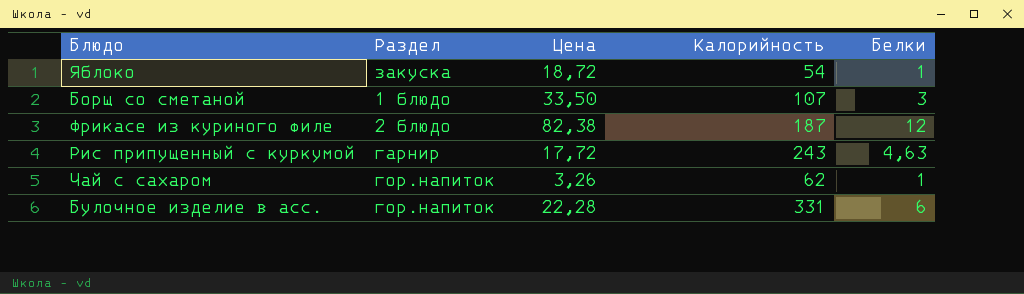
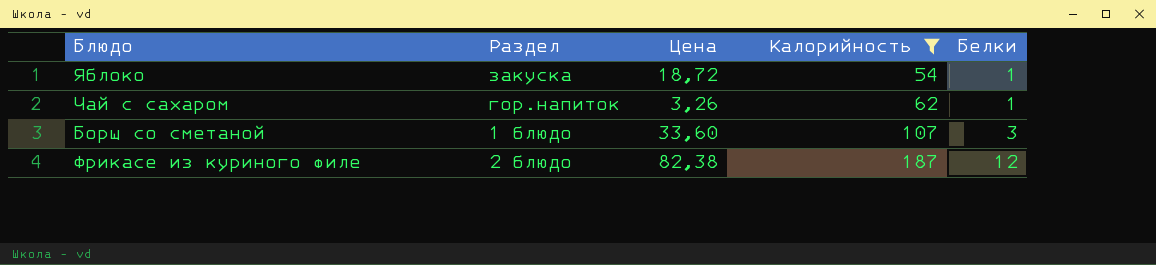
filter: none -> Калорийность <= 187
row order: none -> Калорийность ascending
Борщ со сметаной | Цена: 33,50 -> 33,60

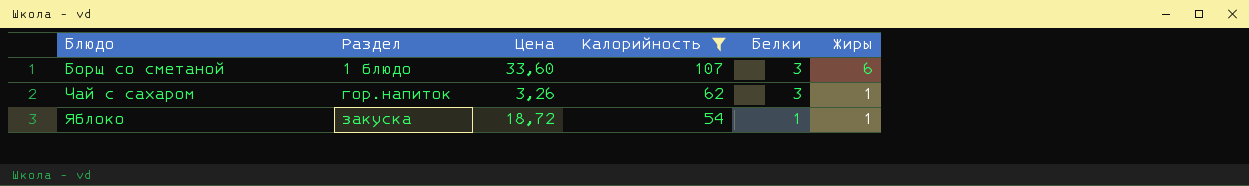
row order: Калорийность ascending -> Блюдо ascending
column Жиры | position: none -> 6
row Фрикасе из куриного филе: 2 блюдо | 82,38 | 187 | 12 -> none
Чай с сахаром | Белки: 1 -> 3

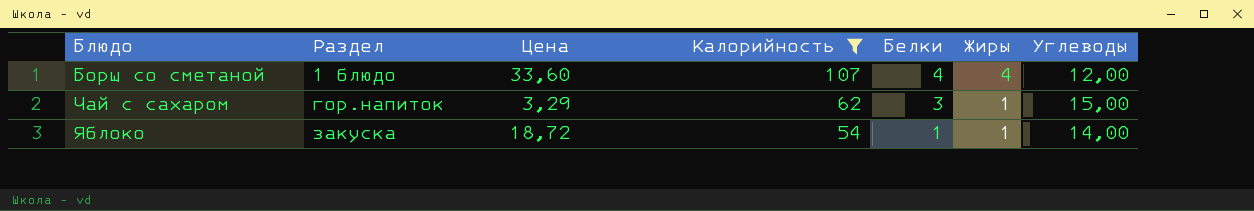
column Углеводы | position: none -> 7
Борщ со сметаной | Белки: 3 -> 4
Борщ со сметаной | Жиры: 6 -> 4
Чай с сахаром | Цена: 3,26 -> 3,29

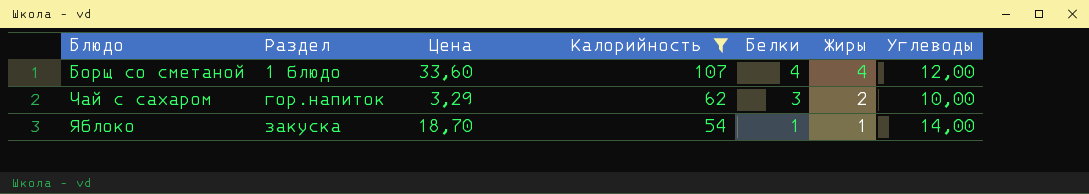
Чай с сахаром | Жиры: 1 -> 2
Чай с сахаром | Углеводы: 15,00 -> 10,00
Яблоко | Цена: 18,72 -> 18,70

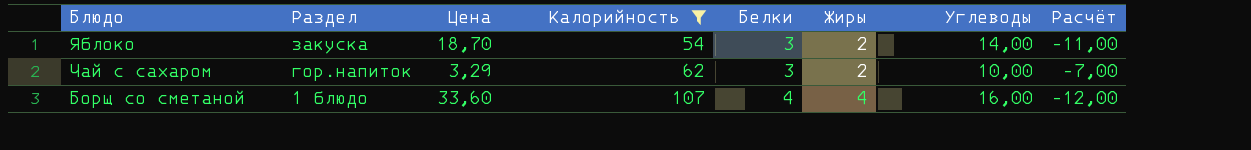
row order: Блюдо ascending -> Блюдо descending
column Расчёт | formula: none -> [Белки] - [Углеводы]
Яблоко | Белки: 1 -> 3
Яблоко | Жиры: 1 -> 2
Борщ со сметаной | Углеводы: 12,00 -> 16,00

